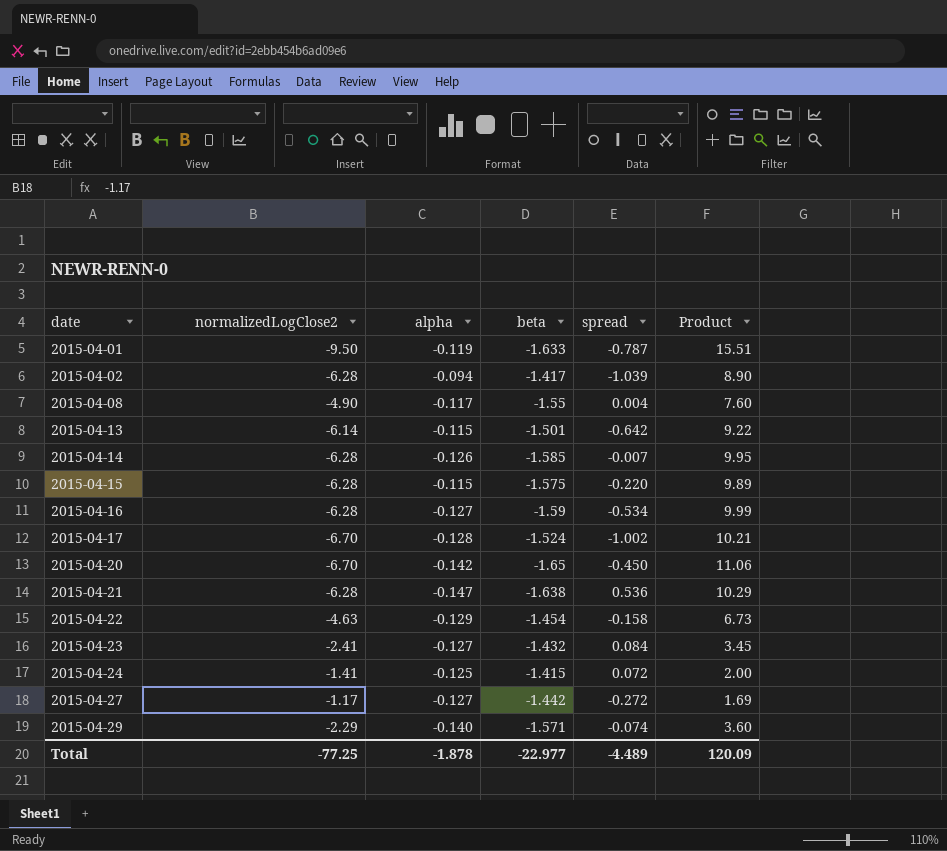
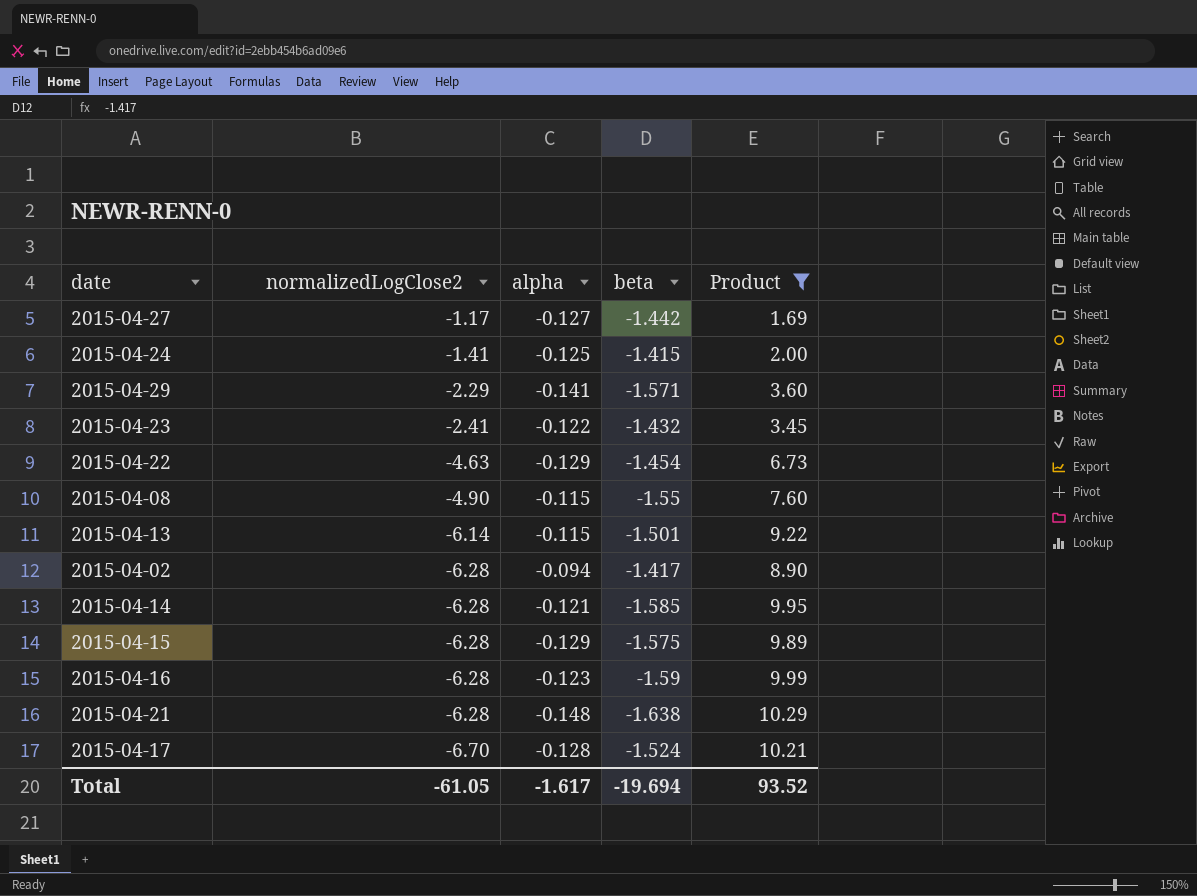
filter: none -> Product <= 10.29
row order: date ascending -> normalizedLogClose2 descending
column spread | position: 5 -> none
2015-04-29 | alpha: -0.140 -> -0.141
2015-04-23 | alpha: -0.127 -> -0.122
2015-04-08 | alpha: -0.117 -> -0.115
2015-04-14 | alpha: -0.126 -> -0.121
2015-04-15 | alpha: -0.115 -> -0.129
2015-04-16 | alpha: -0.127 -> -0.123
2015-04-21 | alpha: -0.147 -> -0.148
Total | normalizedLogClose2: -77.25 -> -61.05
Total | alpha: -1.878 -> -1.617
Total | beta: -22.977 -> -19.694
Total | Product: 120.09 -> 93.52

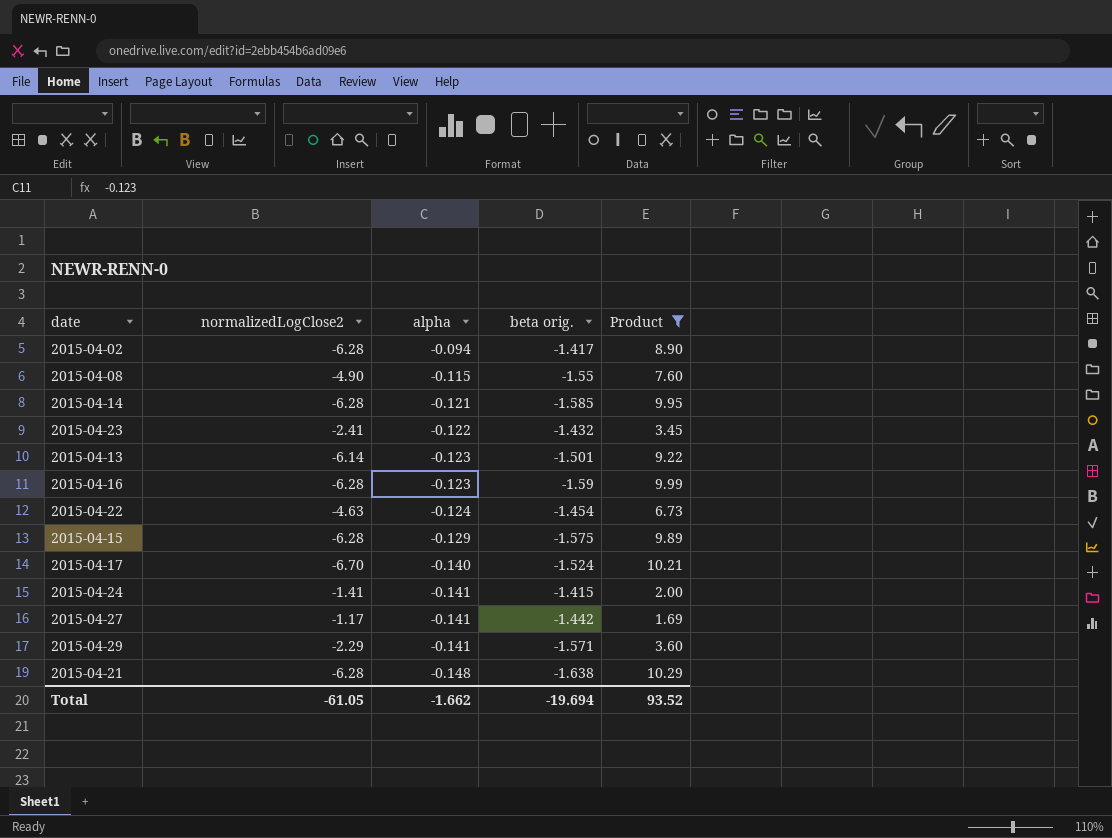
row order: normalizedLogClose2 descending -> alpha descending
column name: beta -> beta orig.
2015-04-13 | alpha: -0.115 -> -0.123
2015-04-22 | alpha: -0.129 -> -0.124
2015-04-17 | alpha: -0.128 -> -0.140
2015-04-24 | alpha: -0.125 -> -0.141
2015-04-27 | alpha: -0.127 -> -0.141
Total | alpha: -1.617 -> -1.662

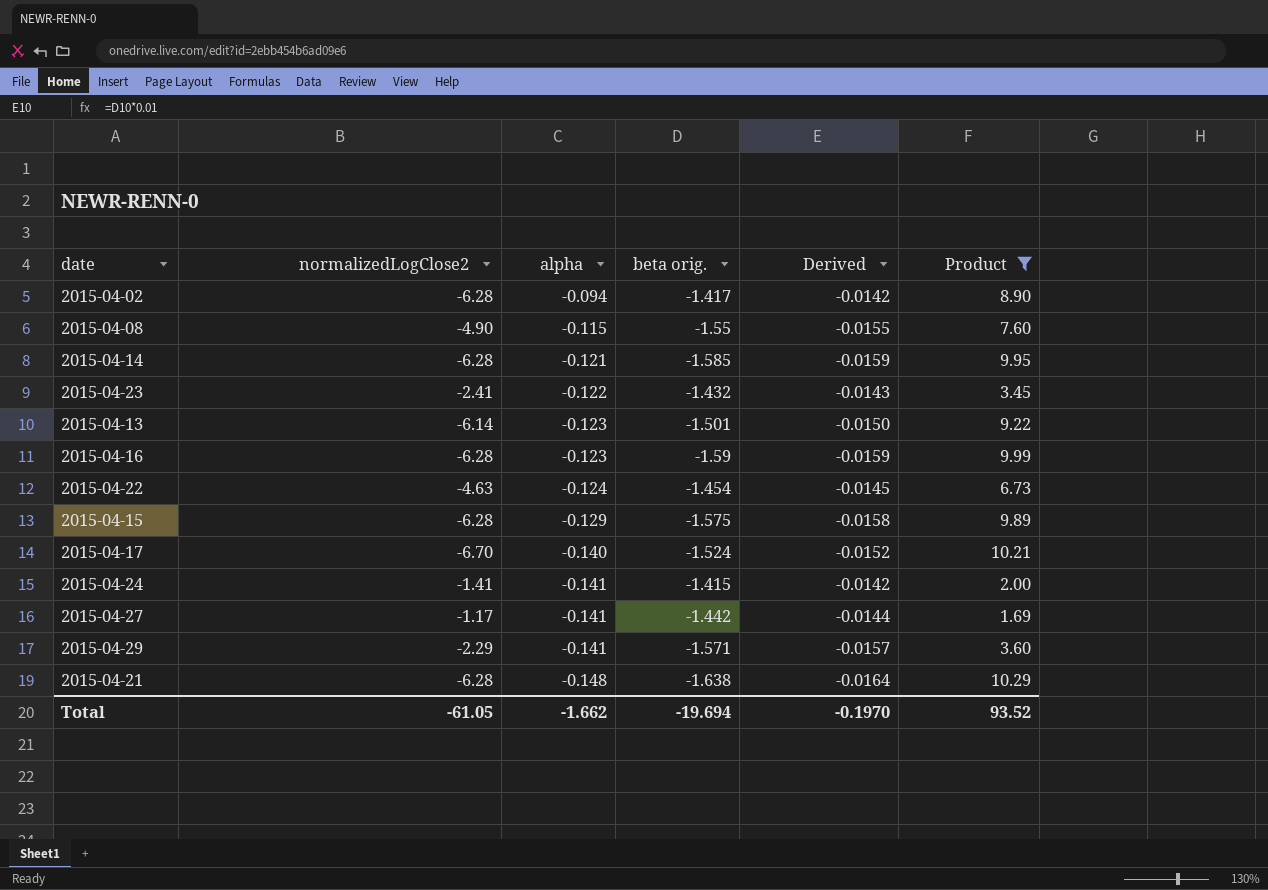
column Derived | formula: none -> [beta orig.] * 0.01

